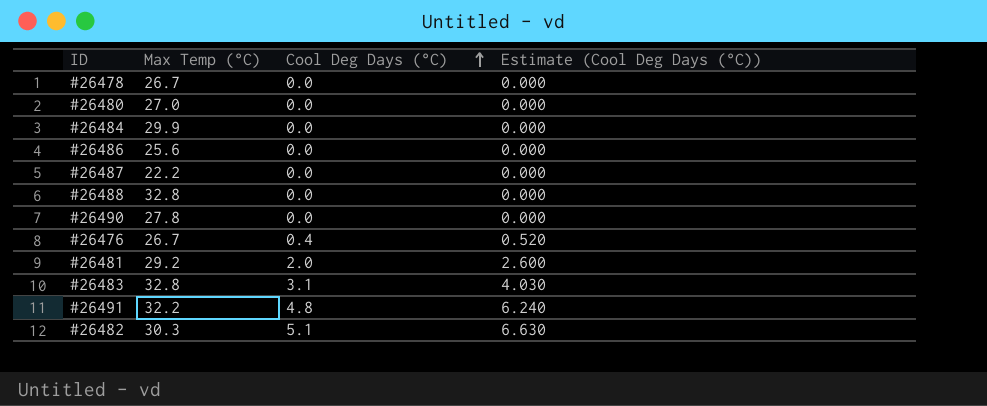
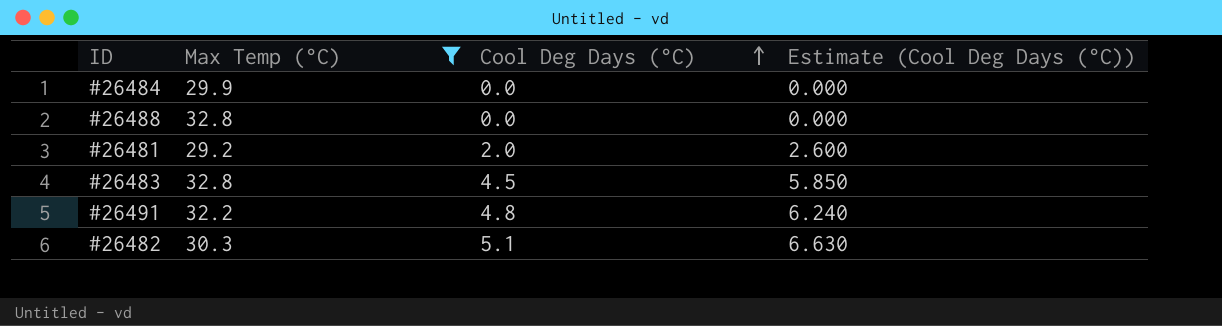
filter: none -> Max Temp (°C) >= 29.2
#26483 | Cool Deg Days (°C): 3.1 -> 4.5
#26483 | Estimate (Cool Deg Days (°C)): 4.030 -> 5.850

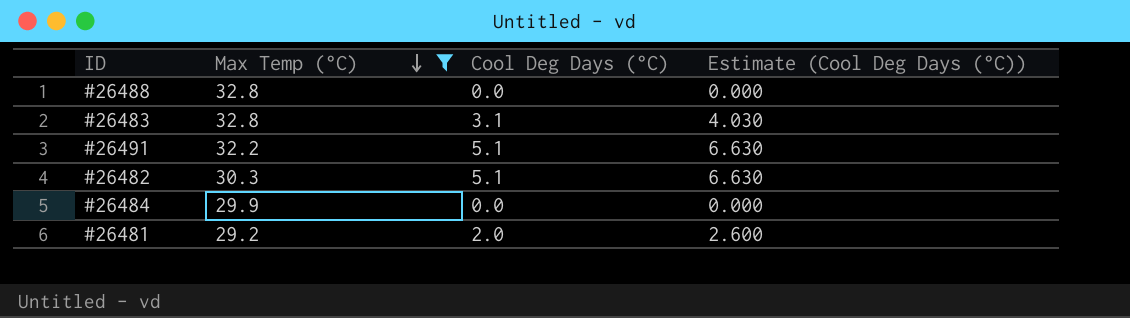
row order: Cool Deg Days (°C) ascending -> Max Temp (°C) descending
#26483 | Cool Deg Days (°C): 4.5 -> 3.1
#26483 | Estimate (Cool Deg Days (°C)): 5.850 -> 4.030
#26491 | Cool Deg Days (°C): 4.8 -> 5.1
#26491 | Estimate (Cool Deg Days (°C)): 6.240 -> 6.630

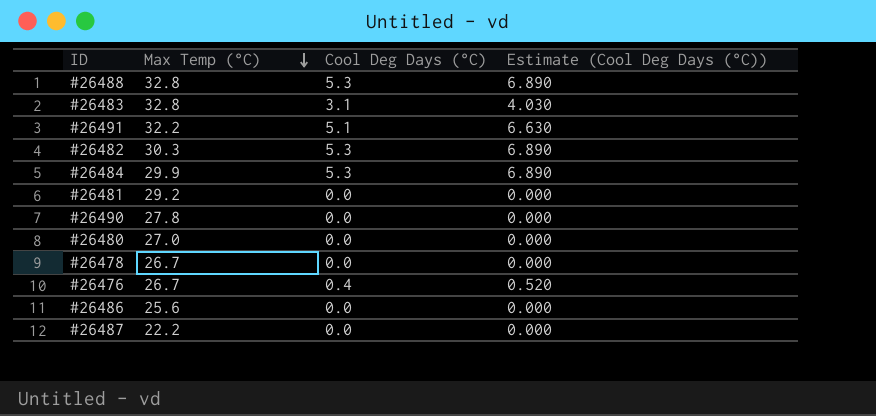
filter: Max Temp (°C) >= 29.2 -> none
#26488 | Cool Deg Days (°C): 0.0 -> 5.3
#26488 | Estimate (Cool Deg Days (°C)): 0.000 -> 6.890
#26482 | Cool Deg Days (°C): 5.1 -> 5.3
#26482 | Estimate (Cool Deg Days (°C)): 6.630 -> 6.890
#26484 | Cool Deg Days (°C): 0.0 -> 5.3
#26484 | Estimate (Cool Deg Days (°C)): 0.000 -> 6.890
#26481 | Cool Deg Days (°C): 2.0 -> 0.0
#26481 | Estimate (Cool Deg Days (°C)): 2.600 -> 0.000

